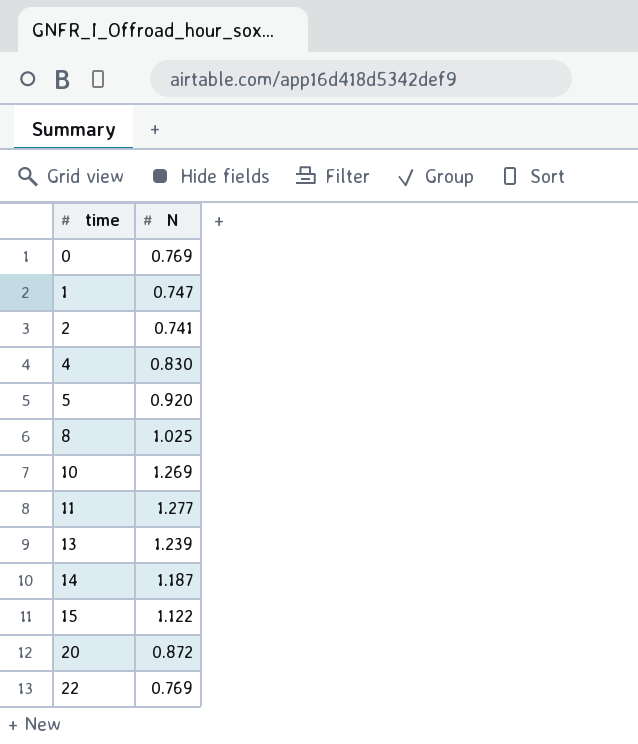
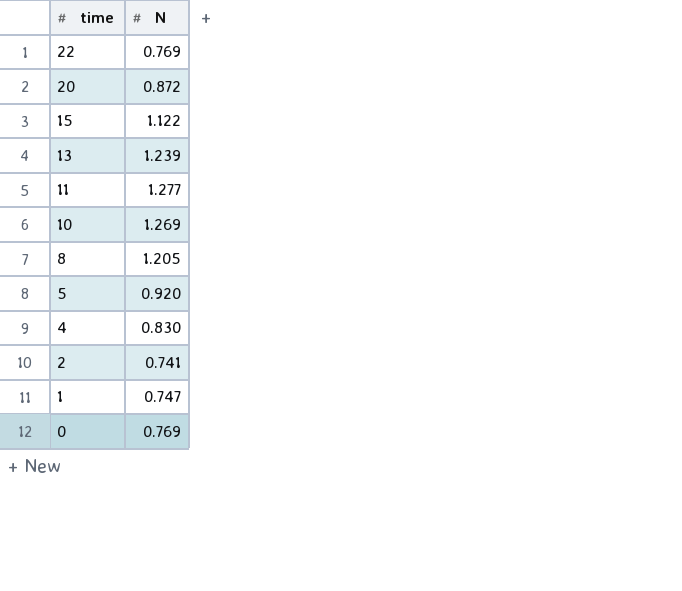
row order: time ascending -> time descending
row 14: 1.187 -> none
8 | N: 1.025 -> 1.205

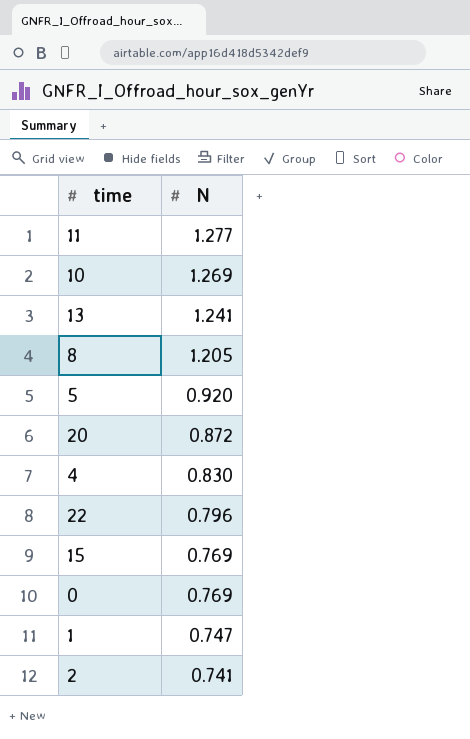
row order: time descending -> N descending
13 | N: 1.239 -> 1.241
22 | N: 0.769 -> 0.796
15 | N: 1.122 -> 0.769

